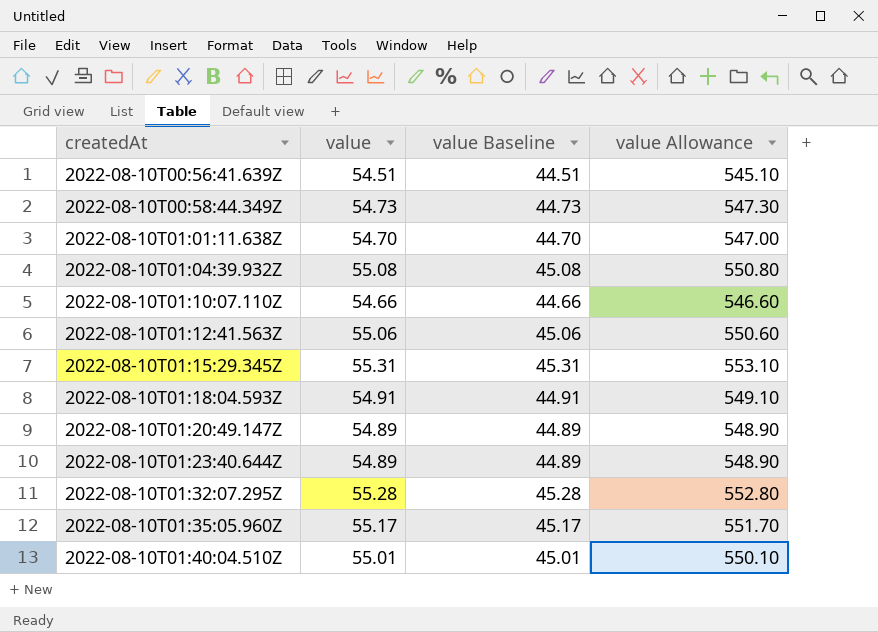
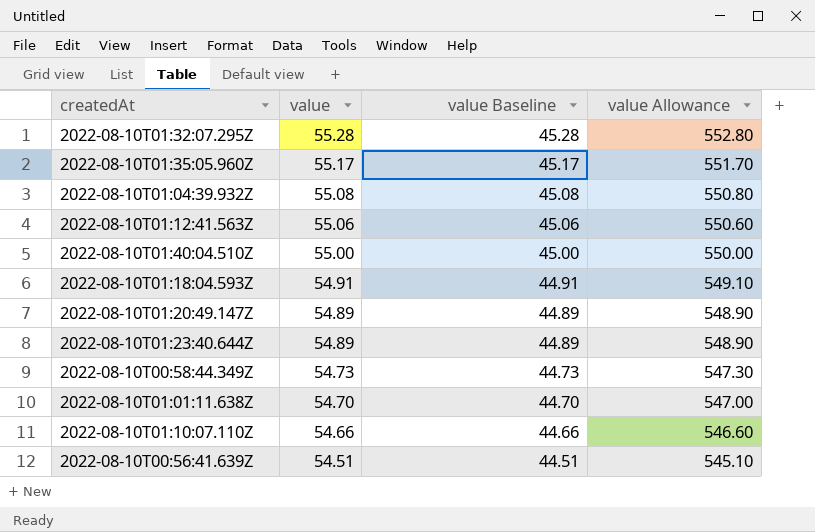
row order: createdAt ascending -> value descending
row 2022-08-10T01:15:29.345Z: 55.31 | 45.31 | 553.10 -> none
2022-08-10T01:40:04.510Z | value: 55.01 -> 55.00
2022-08-10T01:40:04.510Z | value Baseline: 45.01 -> 45.00
2022-08-10T01:40:04.510Z | value Allowance: 550.10 -> 550.00

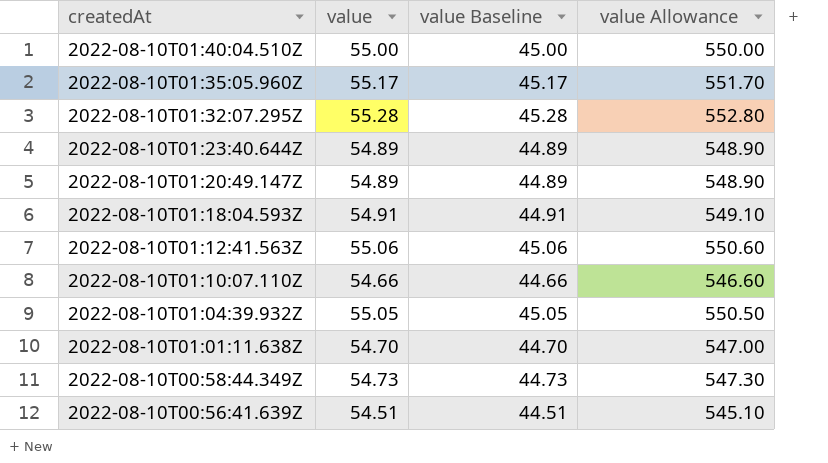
row order: value descending -> createdAt descending
2022-08-10T01:04:39.932Z | value: 55.08 -> 55.05
2022-08-10T01:04:39.932Z | value Baseline: 45.08 -> 45.05
2022-08-10T01:04:39.932Z | value Allowance: 550.80 -> 550.50

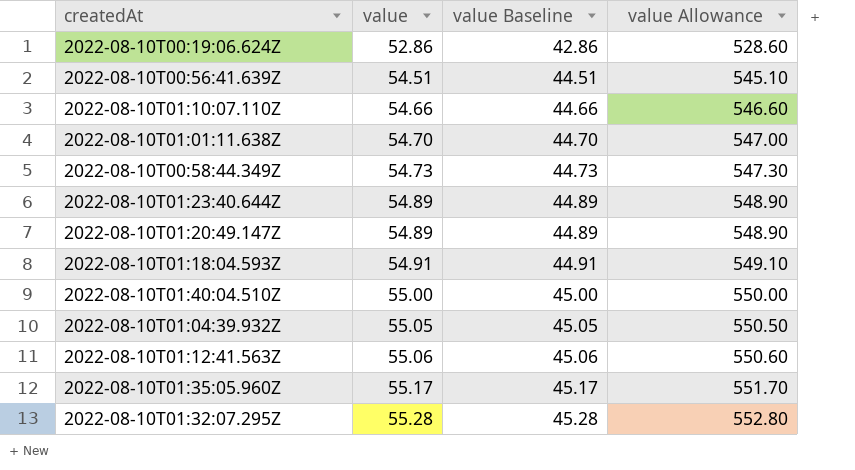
row order: createdAt descending -> value ascending
row 2022-08-10T00:19:06.624Z: none -> 52.86 | 42.86 | 528.60

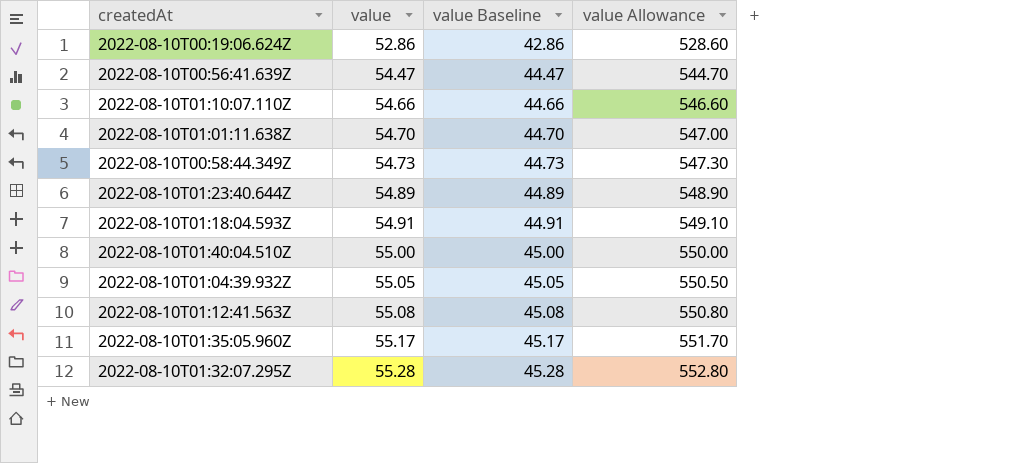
row 2022-08-10T01:20:49.147Z: 54.89 | 44.89 | 548.90 -> none
2022-08-10T00:56:41.639Z | value: 54.51 -> 54.47
2022-08-10T00:56:41.639Z | value Baseline: 44.51 -> 44.47
2022-08-10T00:56:41.639Z | value Allowance: 545.10 -> 544.70
2022-08-10T01:12:41.563Z | value: 55.06 -> 55.08
2022-08-10T01:12:41.563Z | value Baseline: 45.06 -> 45.08
2022-08-10T01:12:41.563Z | value Allowance: 550.60 -> 550.80

